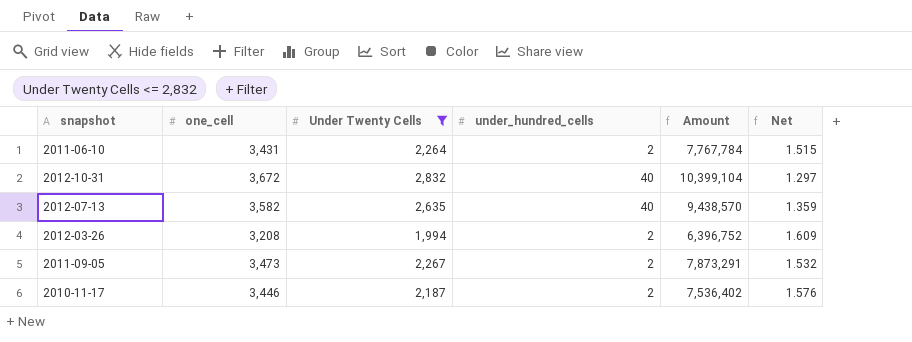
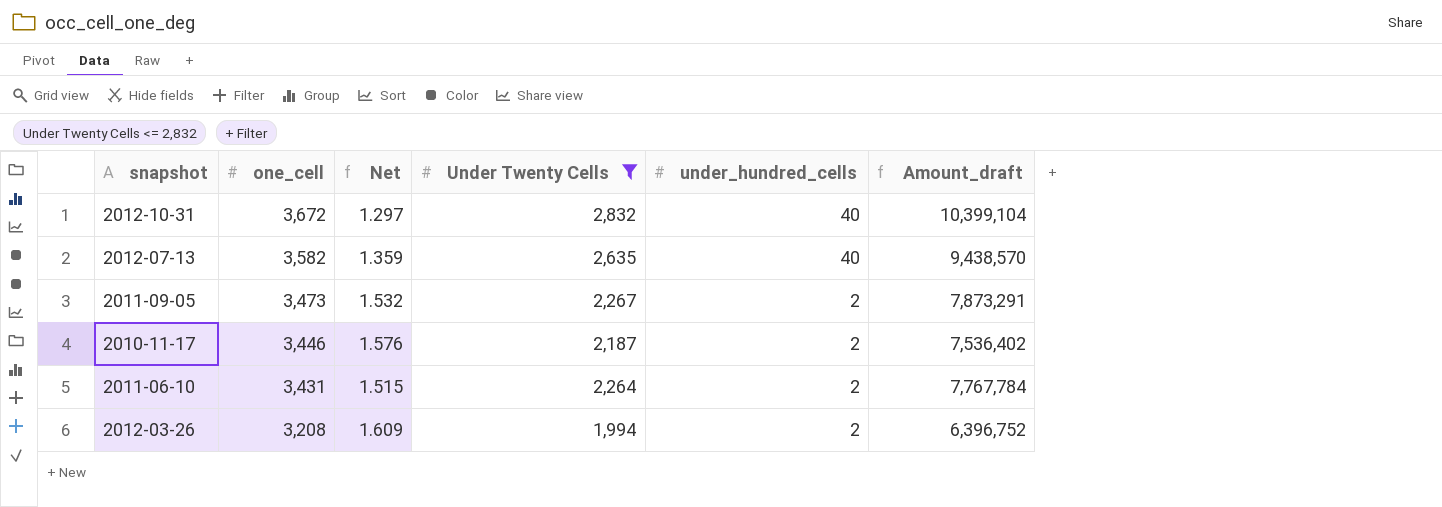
row order: none -> one_cell descending
column Net | position: 6 -> 3
column name: Amount -> Amount_draft

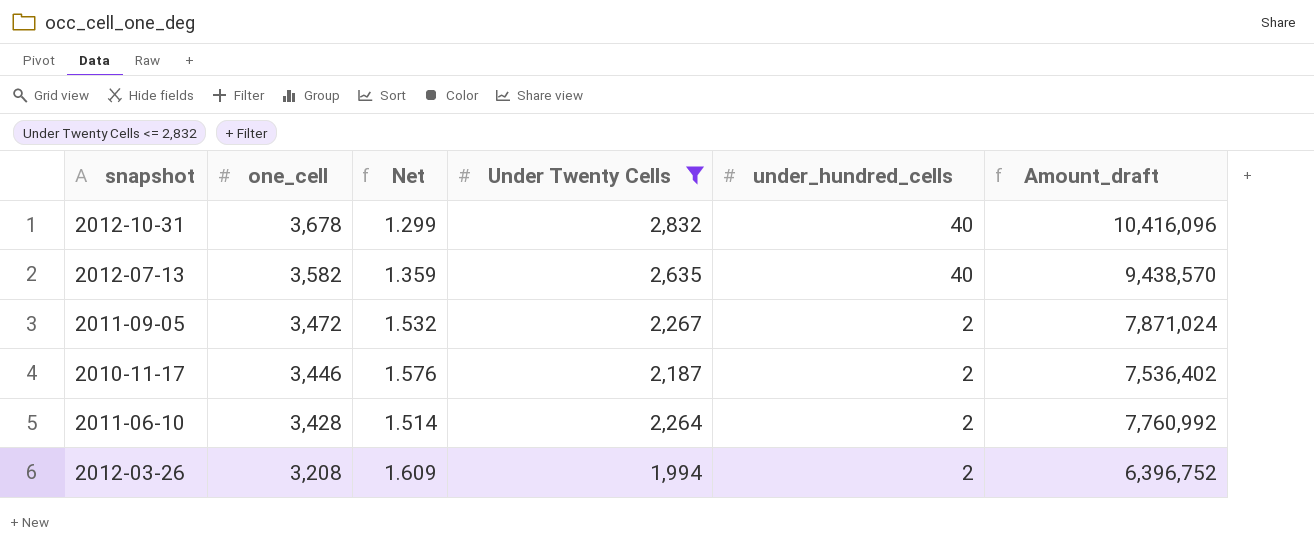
2012-10-31 | one_cell: 3,672 -> 3,678
2012-10-31 | Net: 1.297 -> 1.299
2012-10-31 | Amount_draft: 10,399,104 -> 10,416,096
2011-09-05 | one_cell: 3,473 -> 3,472
2011-09-05 | Amount_draft: 7,873,291 -> 7,871,024
2011-06-10 | one_cell: 3,431 -> 3,428
2011-06-10 | Net: 1.515 -> 1.514
2011-06-10 | Amount_draft: 7,767,784 -> 7,760,992

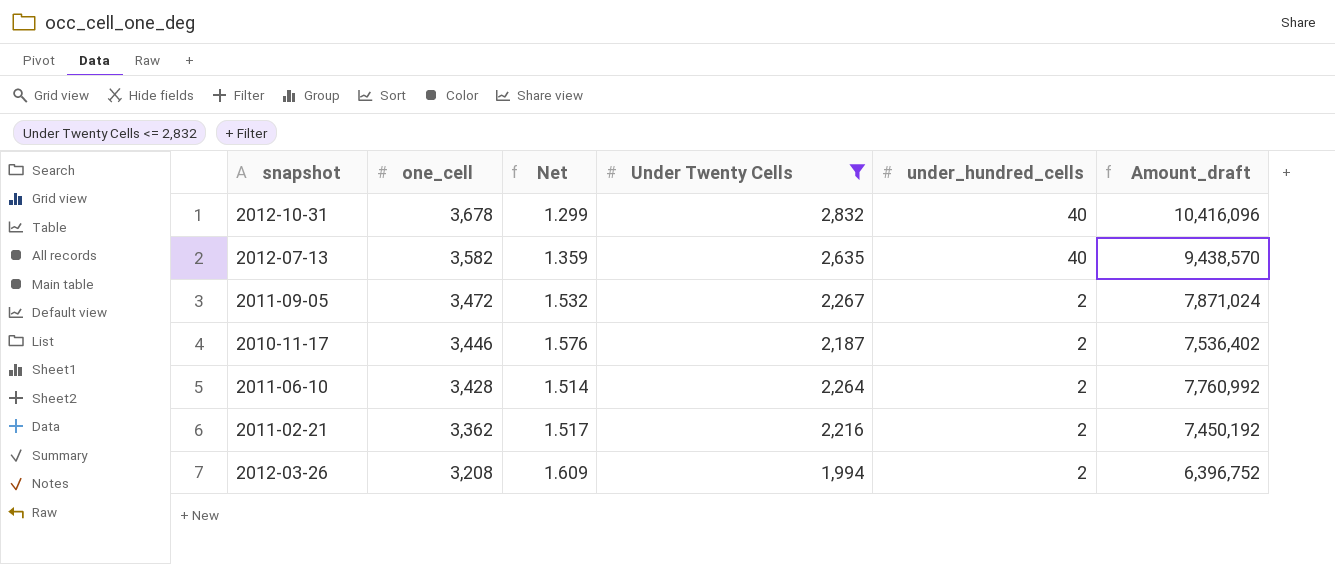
row 2011-02-21: none -> 3,362 | 1.517 | 2,216 | 2 | 7,450,192

